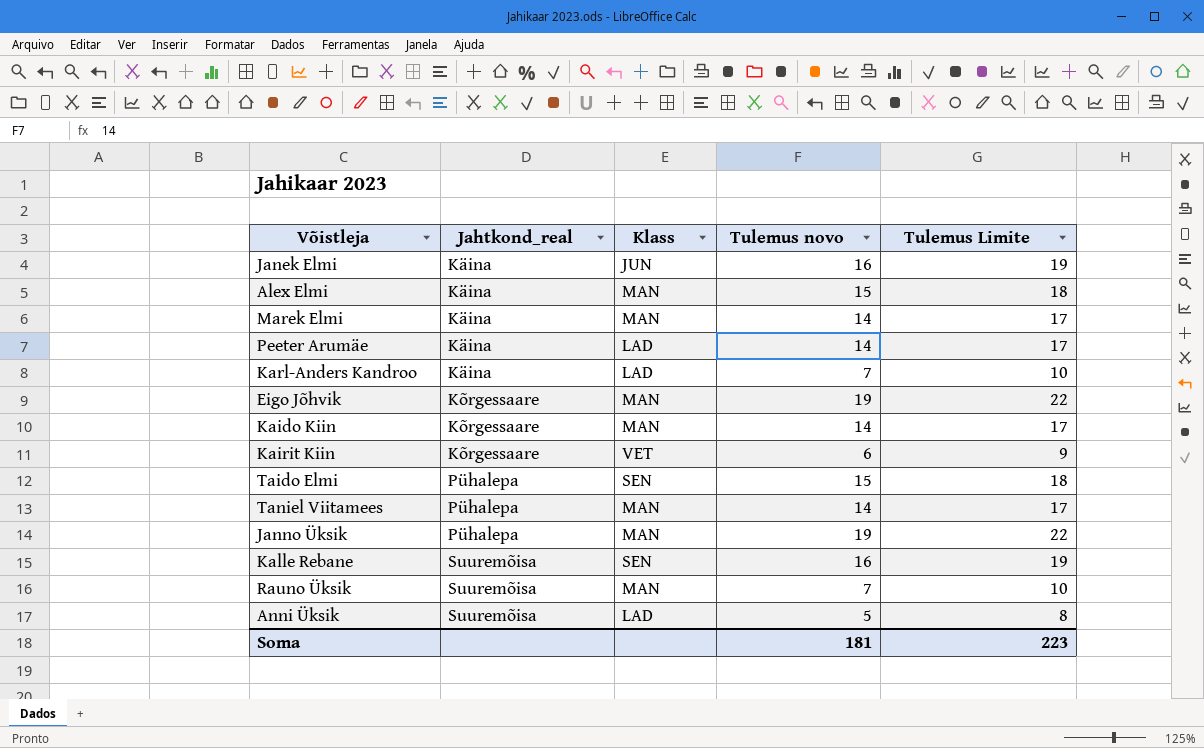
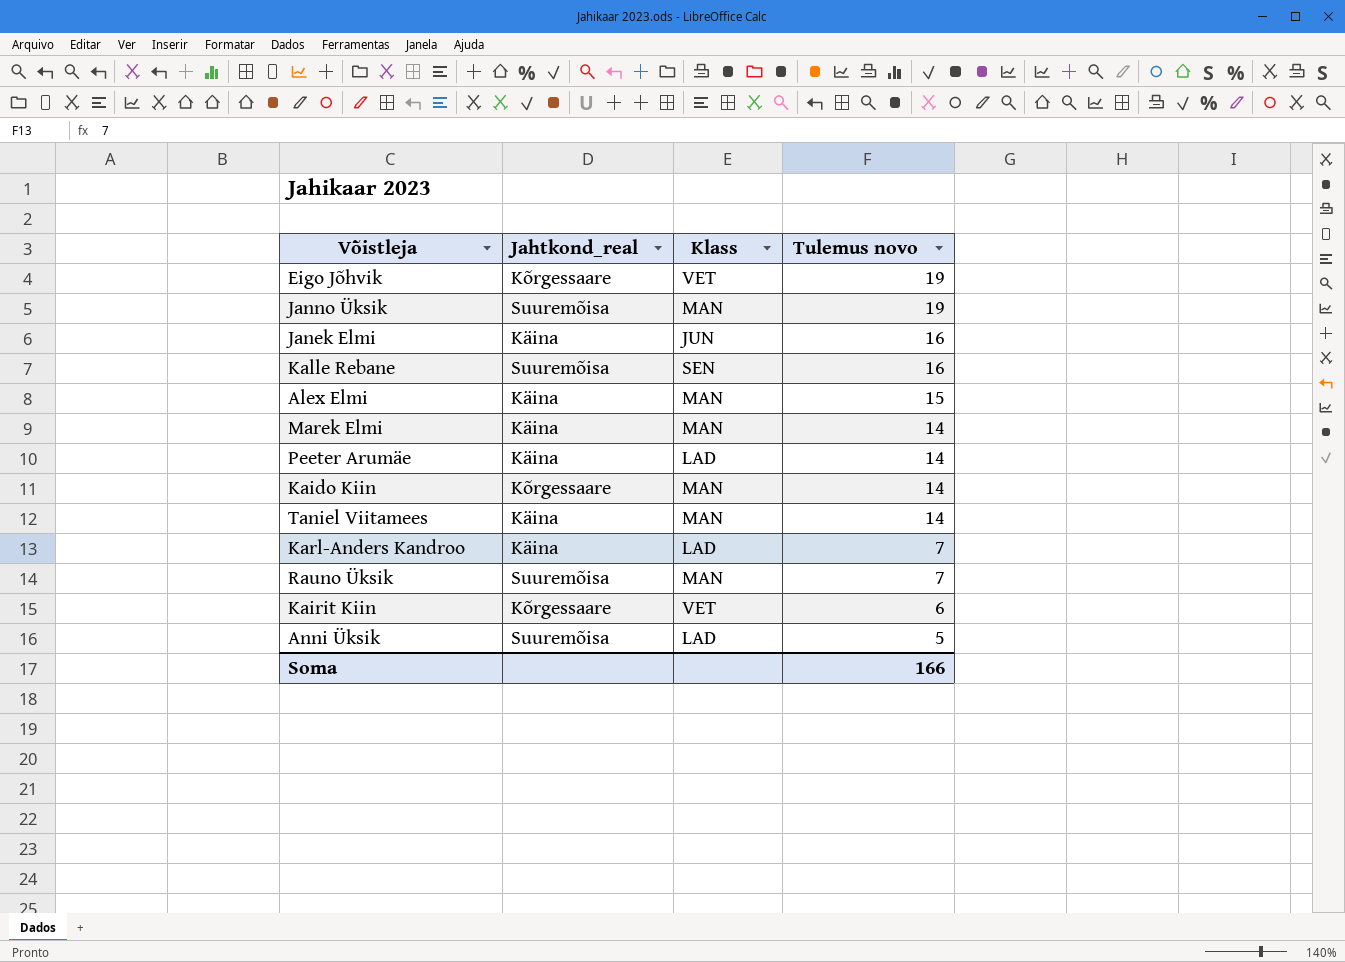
row order: Jahtkond_real ascending -> Tulemus novo descending
column Tulemus Limite | formula: [Tulemus novo] + 3 -> none
row Taido Elmi: Pühalepa | SEN | 15 | 18 -> none
Eigo Jõhvik | Klass: MAN -> VET
Janno Üksik | Jahtkond_real: Pühalepa -> Suuremõisa
Taniel Viitamees | Jahtkond_real: Pühalepa -> Käina
Soma | Tulemus novo: 181 -> 166

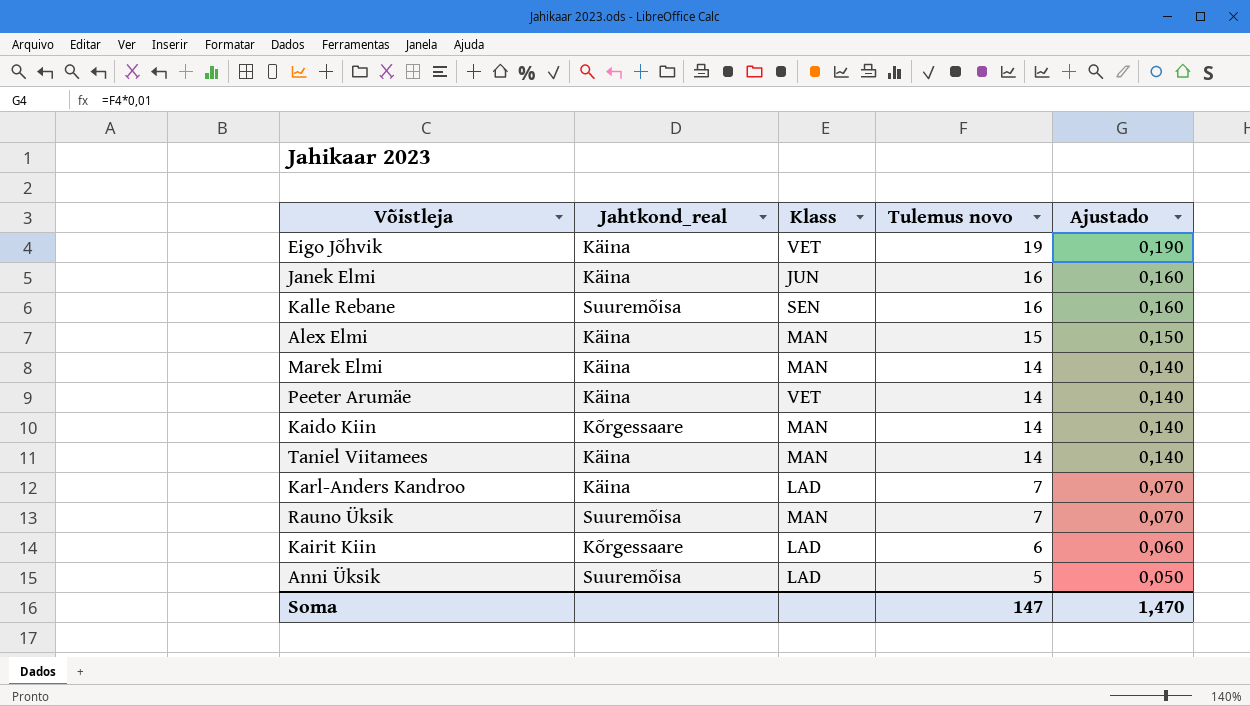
column Ajustado | formula: none -> [Tulemus novo] * 0,01
row Janno Üksik: Suuremõisa | MAN | 19 -> none
Eigo Jõhvik | Jahtkond_real: Kõrgessaare -> Käina
Peeter Arumäe | Klass: LAD -> VET
Kairit Kiin | Klass: VET -> LAD
Soma | Tulemus novo: 166 -> 147

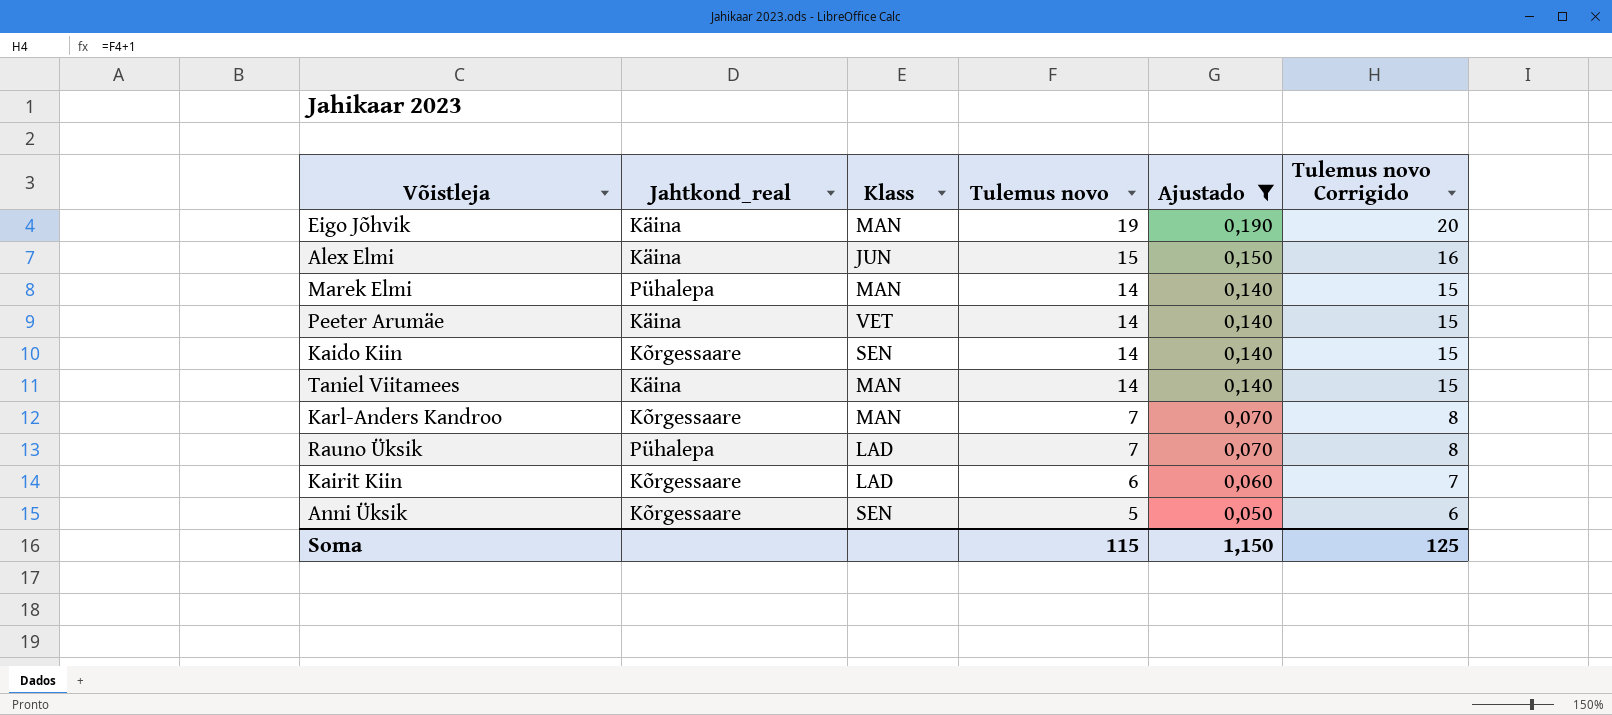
filter: none -> Ajustado != 0,160
column Tulemus novo Corrigido | formula: none -> [Tulemus novo] + 1
Eigo Jõhvik | Klass: VET -> MAN
Alex Elmi | Klass: MAN -> JUN
Marek Elmi | Jahtkond_real: Käina -> Pühalepa
Kaido Kiin | Klass: MAN -> SEN
Karl-Anders Kandroo | Jahtkond_real: Käina -> Kõrgessaare
Karl-Anders Kandroo | Klass: LAD -> MAN
Rauno Üksik | Jahtkond_real: Suuremõisa -> Pühalepa
Rauno Üksik | Klass: MAN -> LAD
Anni Üksik | Jahtkond_real: Suuremõisa -> Kõrgessaare
Anni Üksik | Klass: LAD -> SEN
Soma | Tulemus novo: 147 -> 115
Soma | Ajustado: 1,470 -> 1,150

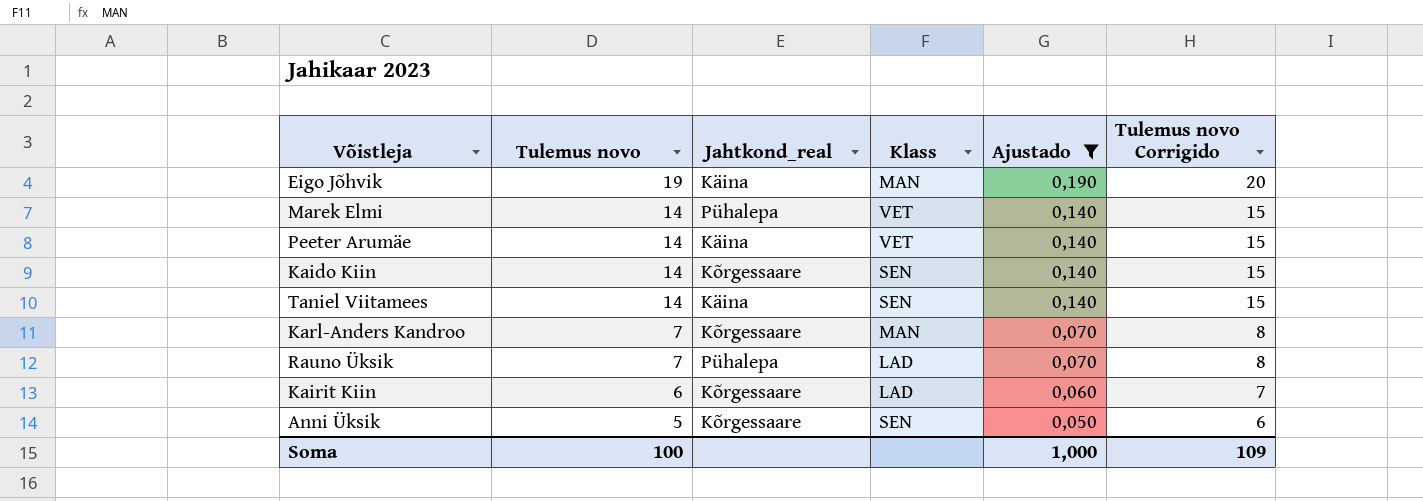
column Tulemus novo | position: 4 -> 2
row Alex Elmi: Käina | JUN | 15 | 0,150 | 16 -> none
Marek Elmi | Klass: MAN -> VET
Taniel Viitamees | Klass: MAN -> SEN
Soma | Tulemus novo: 115 -> 100
Soma | Ajustado: 1,150 -> 1,000
Soma | Tulemus novo Corrigido: 125 -> 109

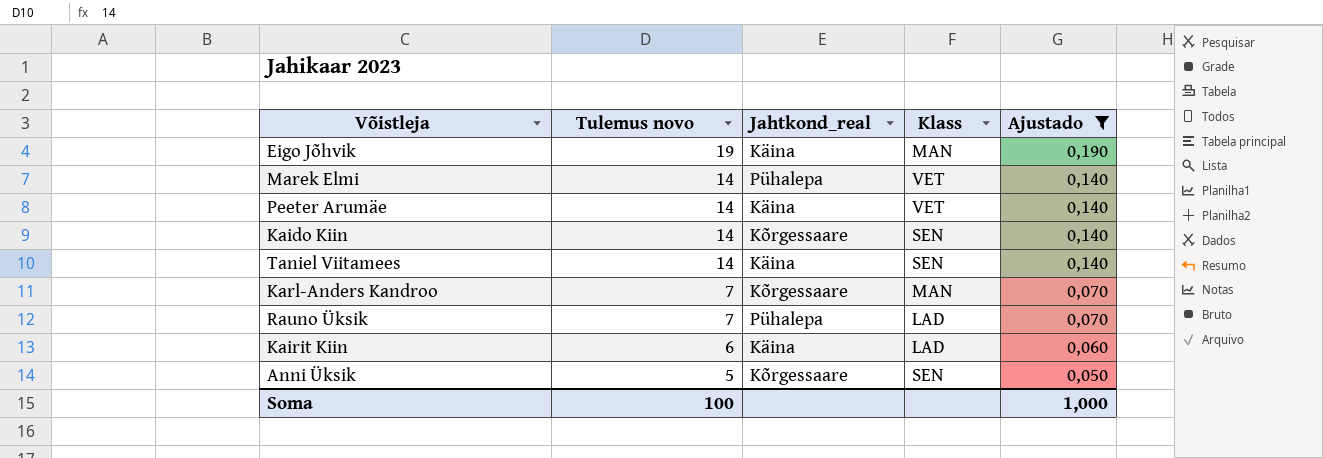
column Tulemus novo Corrigido | formula: [Tulemus novo] + 1 -> none
Kairit Kiin | Jahtkond_real: Kõrgessaare -> Käina

